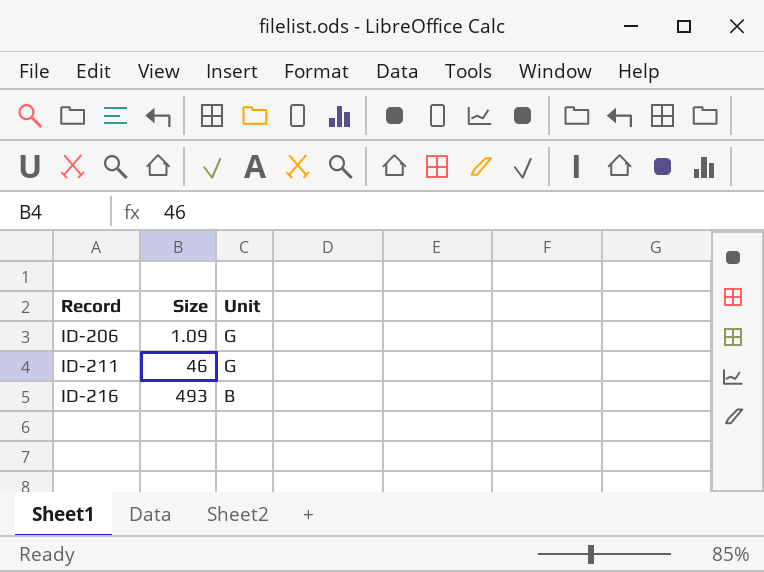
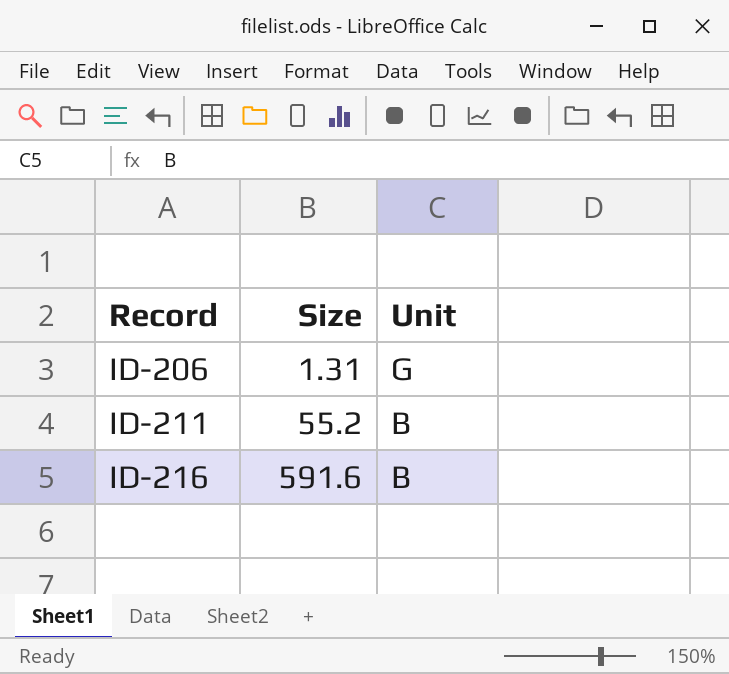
ID-206 | Size: 1.09 -> 1.31
ID-211 | Size: 46 -> 55.2
ID-211 | Unit: G -> B
ID-216 | Size: 493 -> 591.6

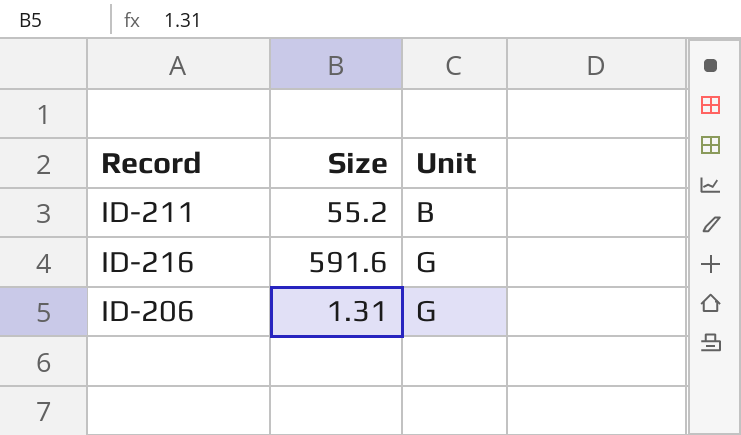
row order: Record ascending -> Unit ascending
ID-216 | Unit: B -> G

